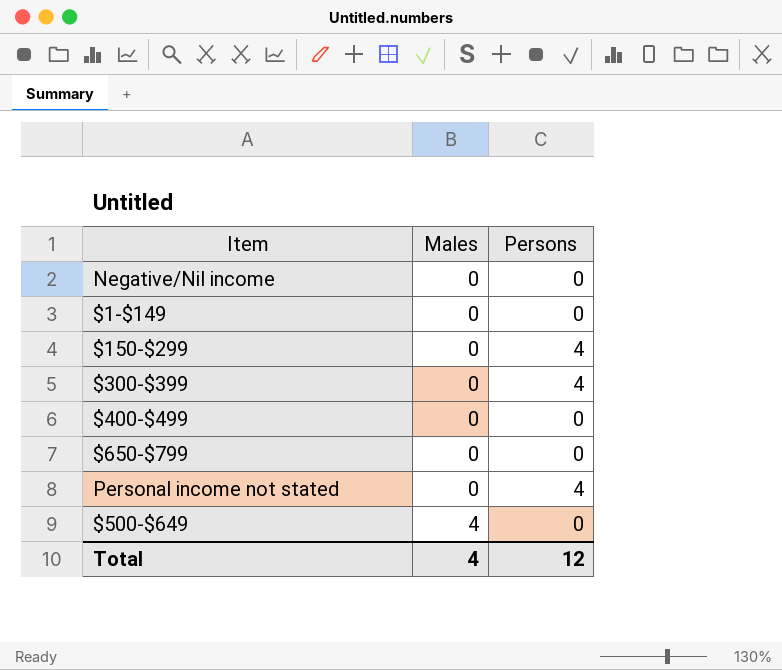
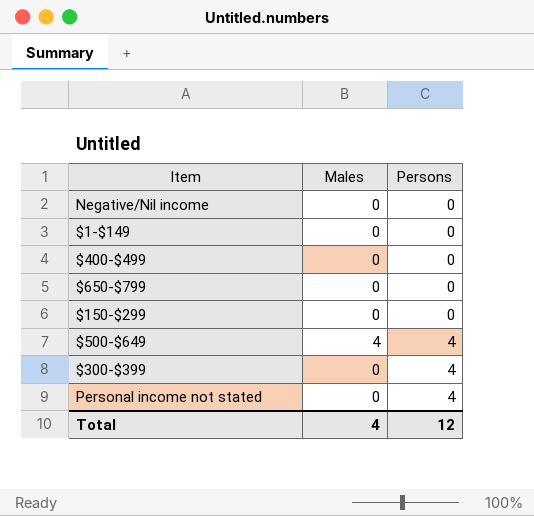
row order: Males ascending -> Persons ascending
$150-$299 | Persons: 4 -> 0
$500-$649 | Persons: 0 -> 4

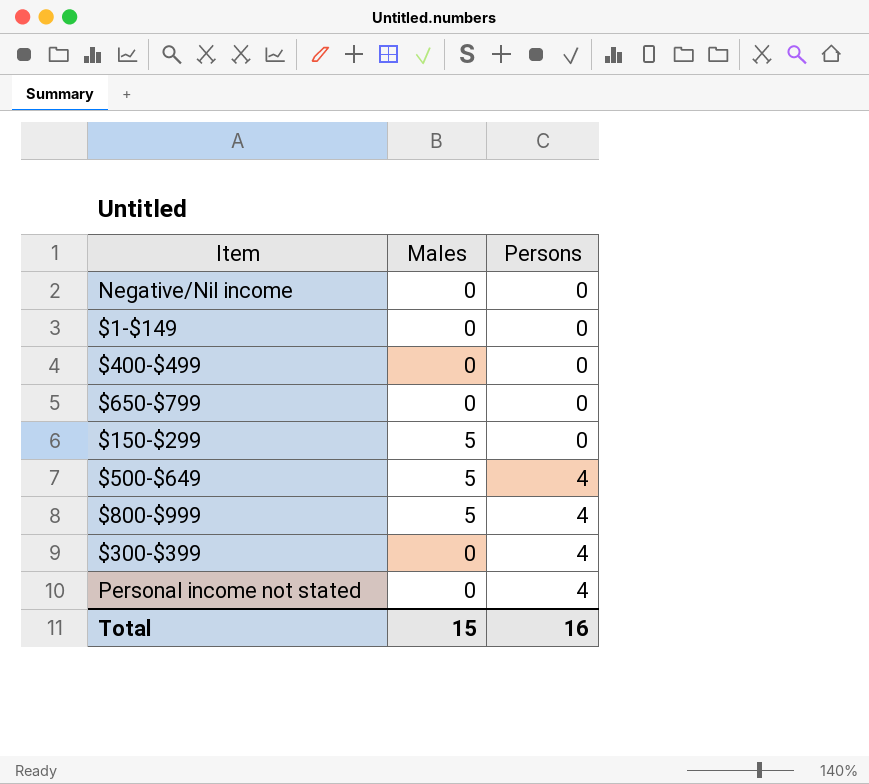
$150-$299 | Males: 0 -> 5
$500-$649 | Males: 4 -> 5
row $800-$999: none -> 5 | 4
Total | Males: 4 -> 15
Total | Persons: 12 -> 16

